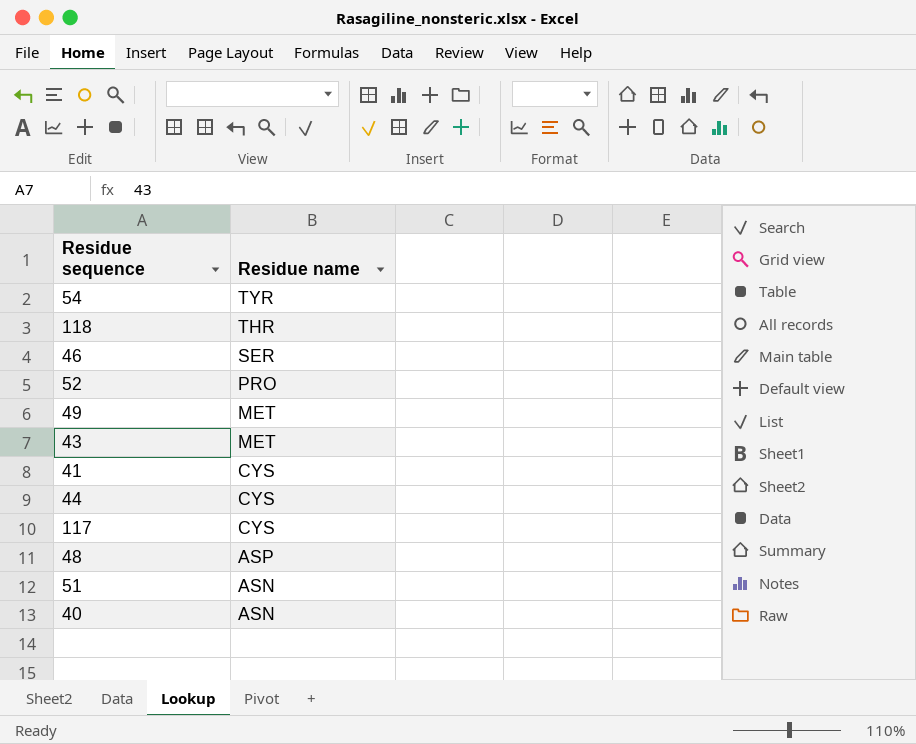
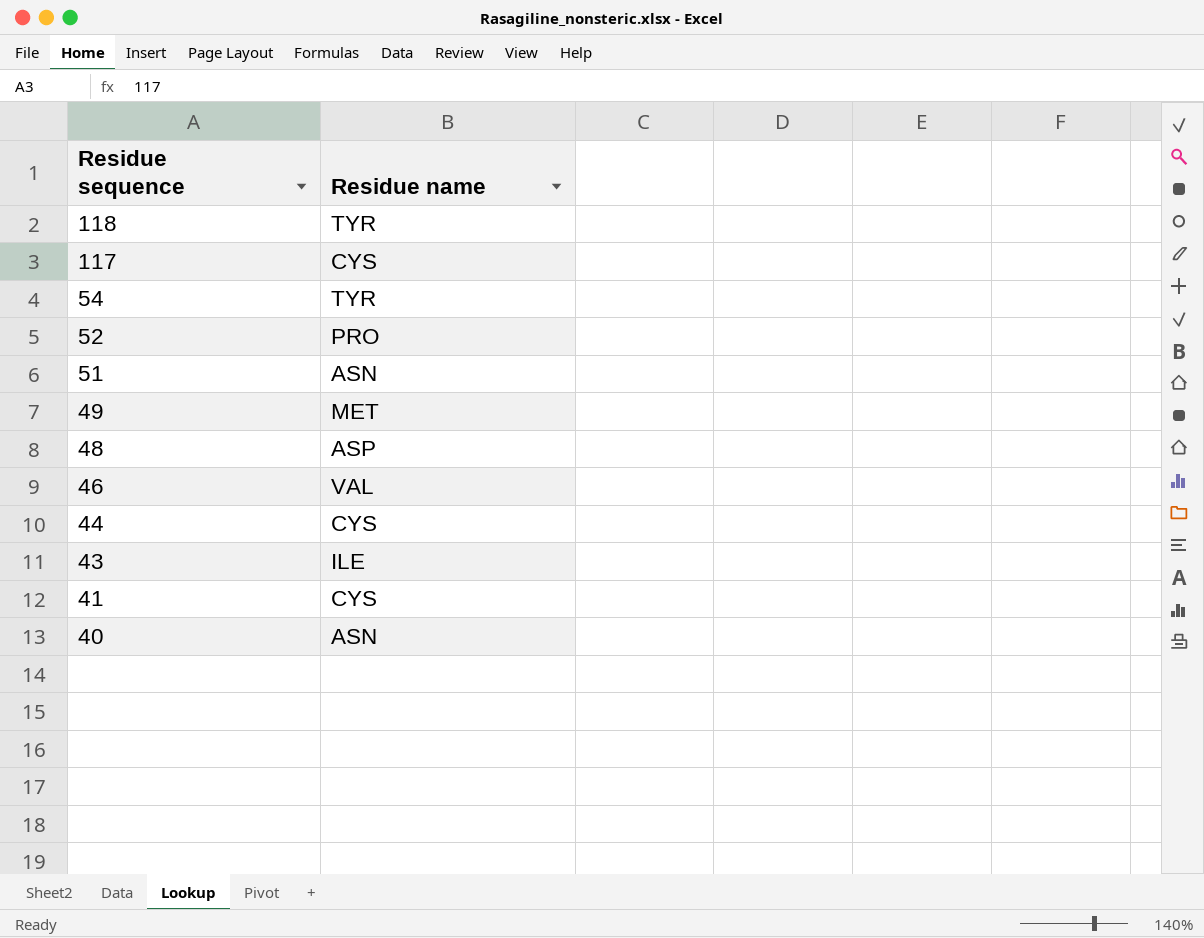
row order: Residue name descending -> Residue sequence descending
118 | Residue name: THR -> TYR
46 | Residue name: SER -> VAL
43 | Residue name: MET -> ILE

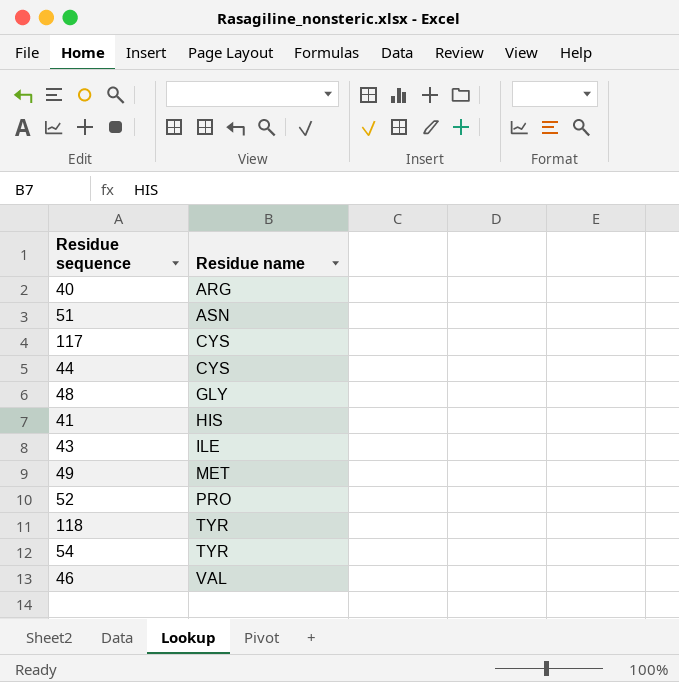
row order: Residue sequence descending -> Residue name ascending
40 | Residue name: ASN -> ARG
48 | Residue name: ASP -> GLY
41 | Residue name: CYS -> HIS

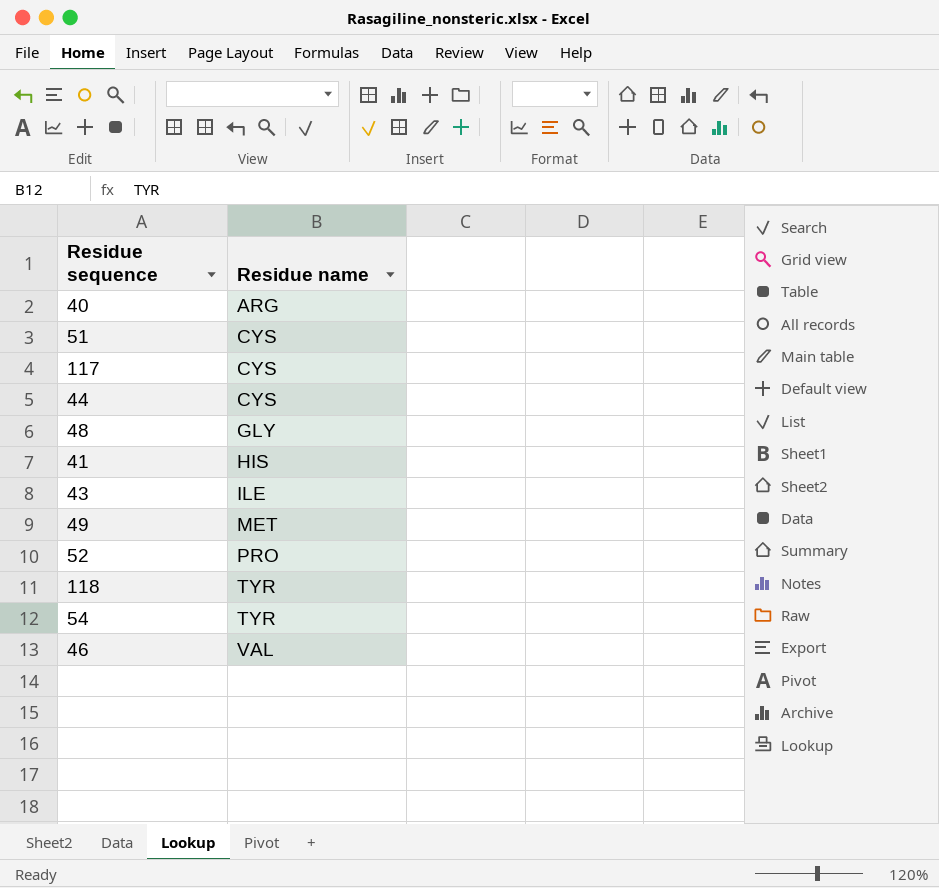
51 | Residue name: ASN -> CYS

